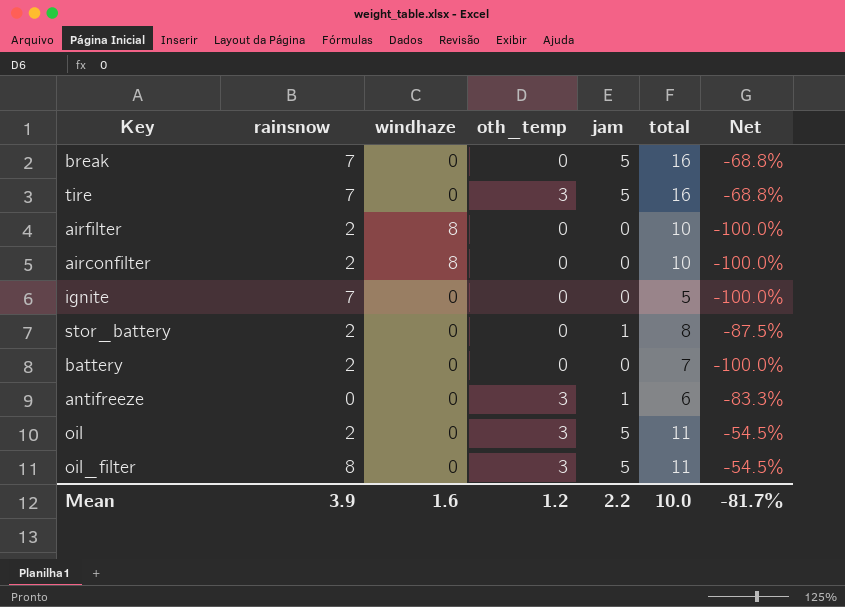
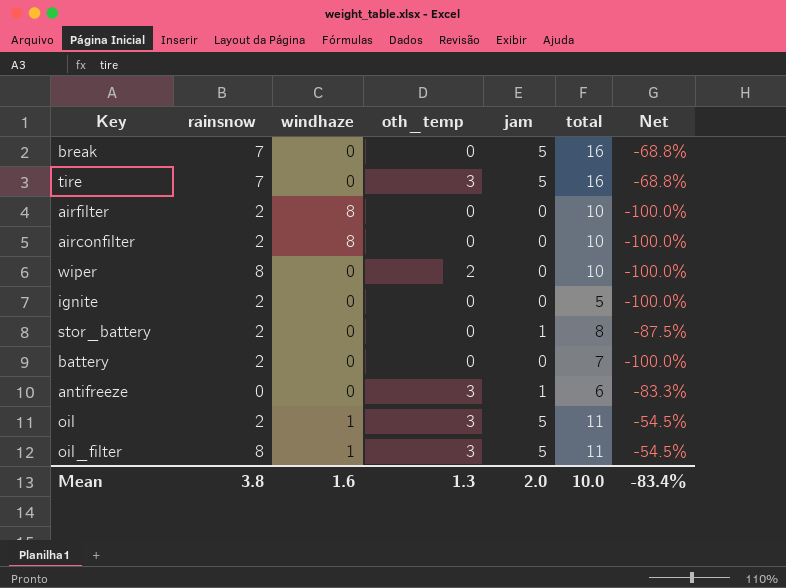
row wiper: none -> 8 | 0 | 2 | 0 | 10 | -100.0%
ignite | rainsnow: 7 -> 2
oil | windhaze: 0 -> 1
oil_filter | windhaze: 0 -> 1
Mean | rainsnow: 3.9 -> 3.8
Mean | oth_temp: 1.2 -> 1.3
Mean | jam: 2.2 -> 2.0
Mean | Net: -81.7% -> -83.4%

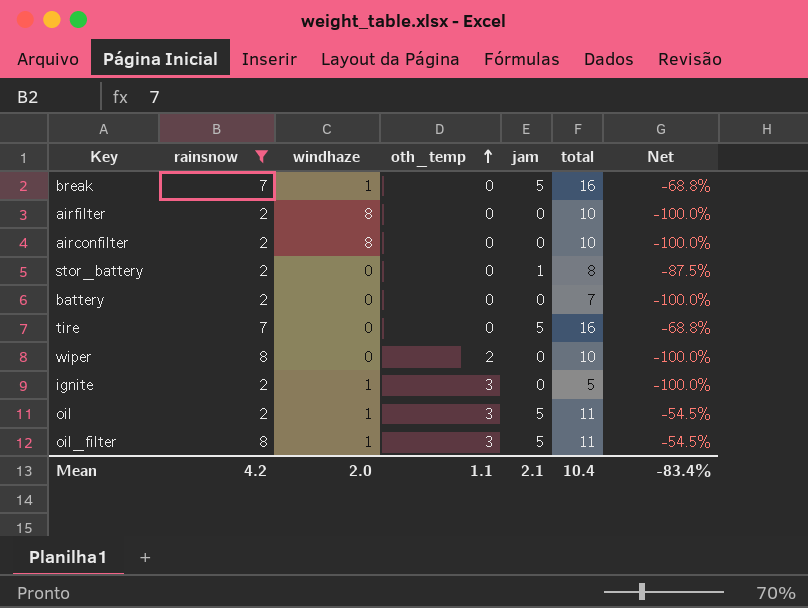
filter: none -> rainsnow != 0
row order: none -> oth_temp ascending
break | windhaze: 0 -> 1
tire | oth_temp: 3 -> 0
ignite | windhaze: 0 -> 1
ignite | oth_temp: 0 -> 3
Mean | rainsnow: 3.8 -> 4.2
Mean | windhaze: 1.6 -> 2.0
Mean | oth_temp: 1.3 -> 1.1
Mean | jam: 2.0 -> 2.1
Mean | total: 10.0 -> 10.4

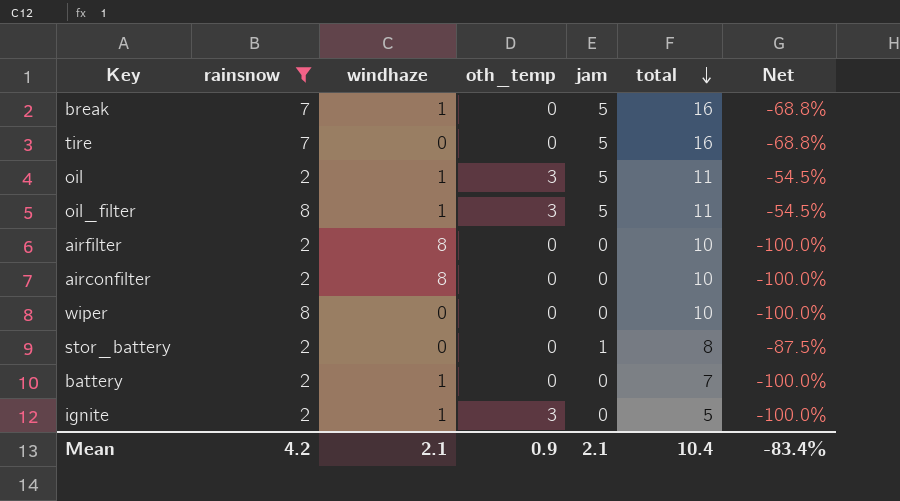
row order: oth_temp ascending -> total descending
wiper | oth_temp: 2 -> 0
battery | windhaze: 0 -> 1
Mean | windhaze: 2.0 -> 2.1
Mean | oth_temp: 1.1 -> 0.9

